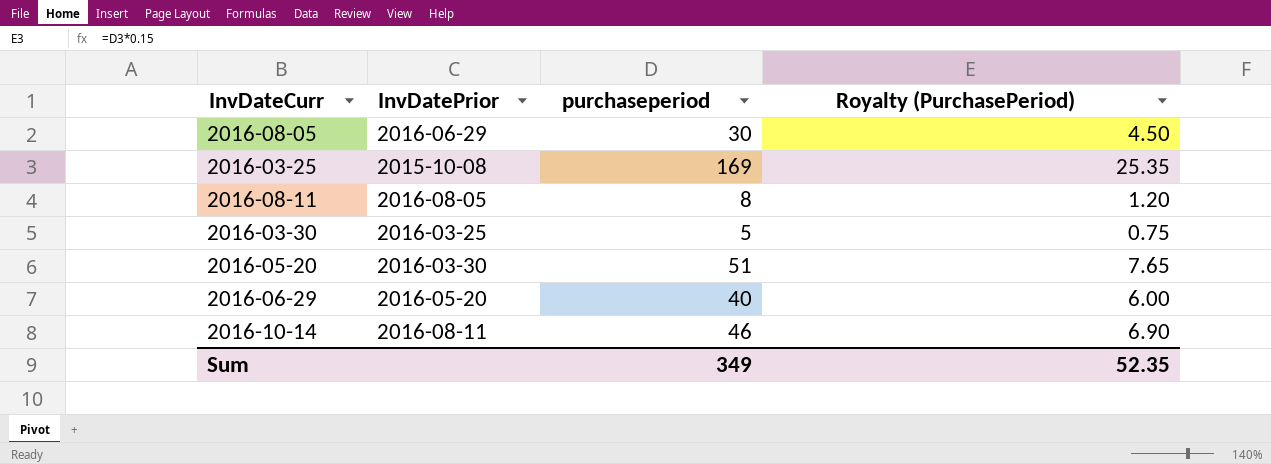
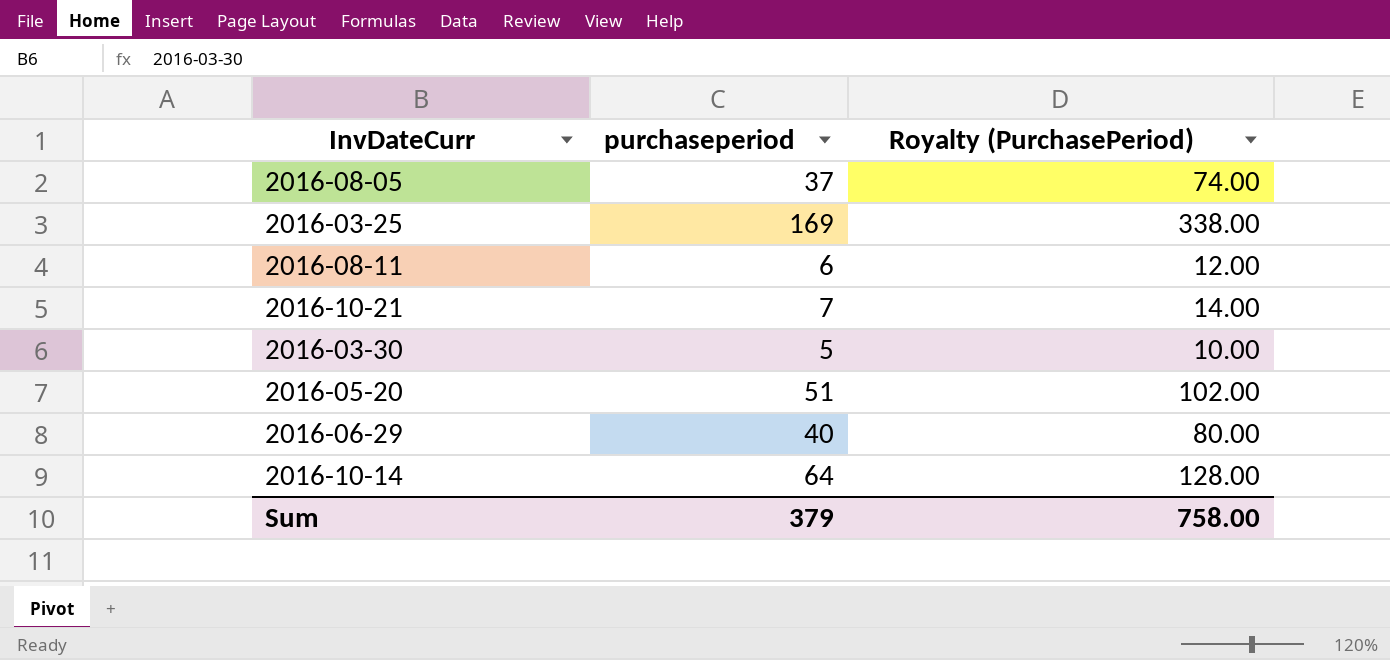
column InvDatePrior | position: 2 -> none
column Royalty (PurchasePeriod) | formula: [purchaseperiod] * 0.15 -> [purchaseperiod] * 2
2016-08-05 | purchaseperiod: 30 -> 37
2016-08-11 | purchaseperiod: 8 -> 6
row 2016-10-21: none -> 7 | 14.00
2016-10-14 | purchaseperiod: 46 -> 64
Sum | purchaseperiod: 349 -> 379
Sum | Royalty (PurchasePeriod): 52.35 -> 758.00

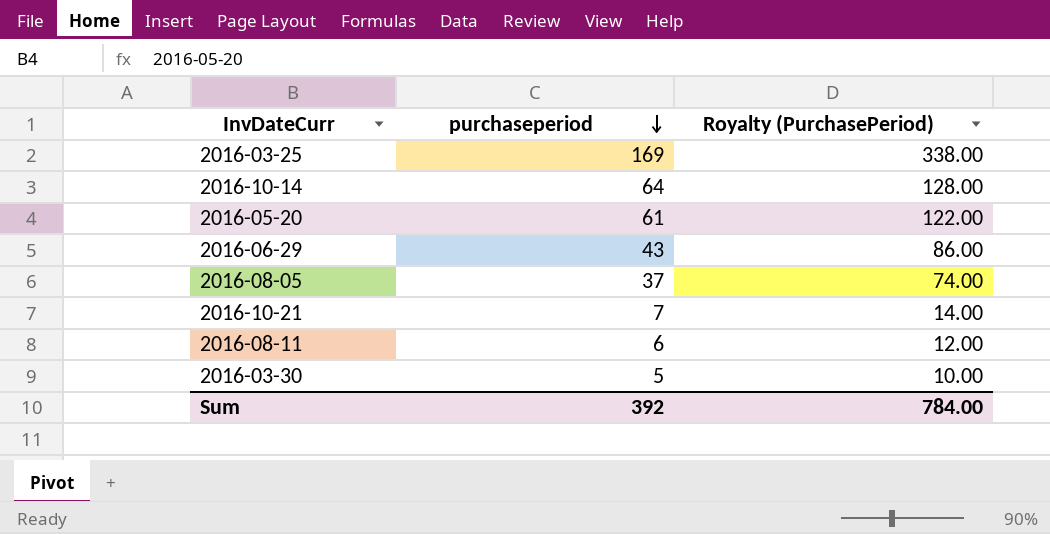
row order: none -> purchaseperiod descending
2016-05-20 | purchaseperiod: 51 -> 61
2016-05-20 | Royalty (PurchasePeriod): 102.00 -> 122.00
2016-06-29 | purchaseperiod: 40 -> 43
2016-06-29 | Royalty (PurchasePeriod): 80.00 -> 86.00
Sum | purchaseperiod: 379 -> 392
Sum | Royalty (PurchasePeriod): 758.00 -> 784.00

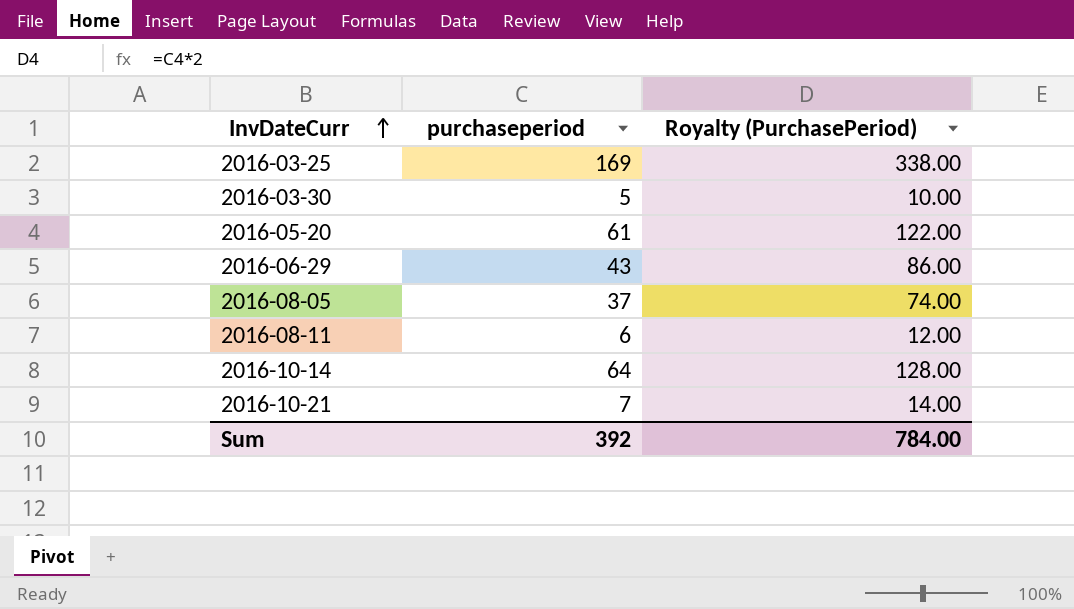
row order: purchaseperiod descending -> InvDateCurr ascending

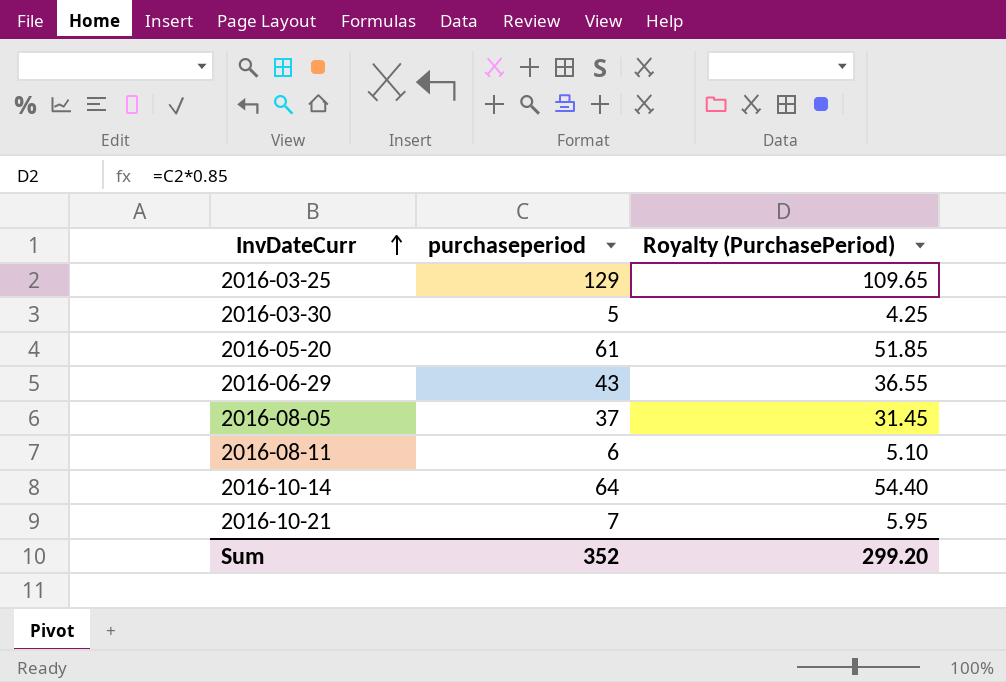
column Royalty (PurchasePeriod) | formula: [purchaseperiod] * 2 -> [purchaseperiod] * 0.85
2016-03-25 | purchaseperiod: 169 -> 129
Sum | purchaseperiod: 392 -> 352
Sum | Royalty (PurchasePeriod): 784.00 -> 299.20

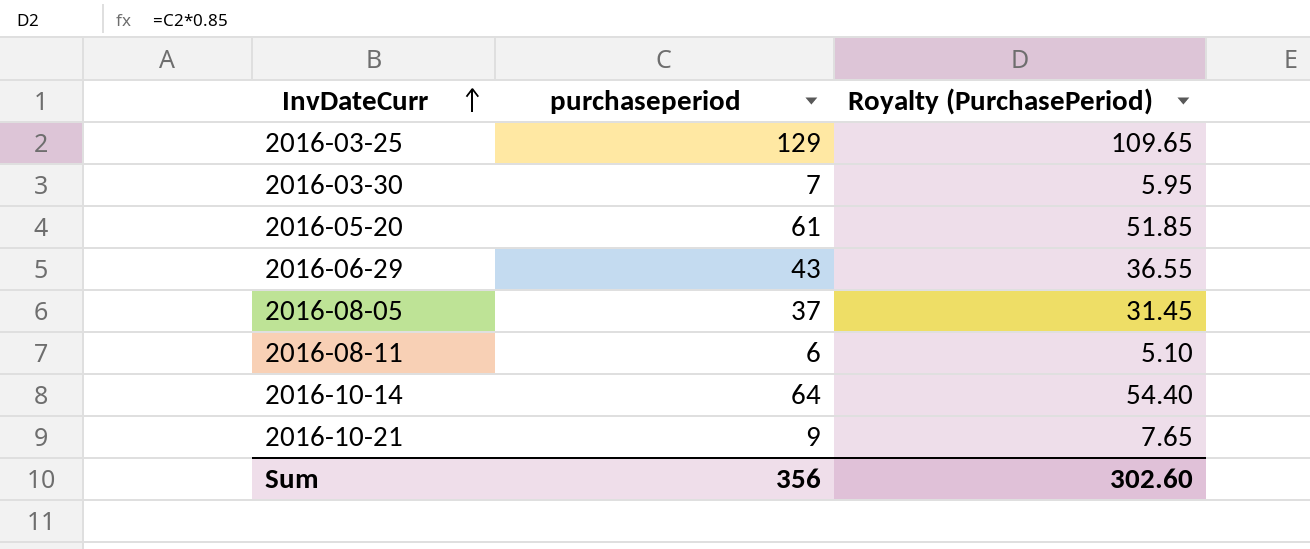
2016-03-30 | purchaseperiod: 5 -> 7
2016-03-30 | Royalty (PurchasePeriod): 4.25 -> 5.95
2016-10-21 | purchaseperiod: 7 -> 9
2016-10-21 | Royalty (PurchasePeriod): 5.95 -> 7.65
Sum | purchaseperiod: 352 -> 356
Sum | Royalty (PurchasePeriod): 299.20 -> 302.60

